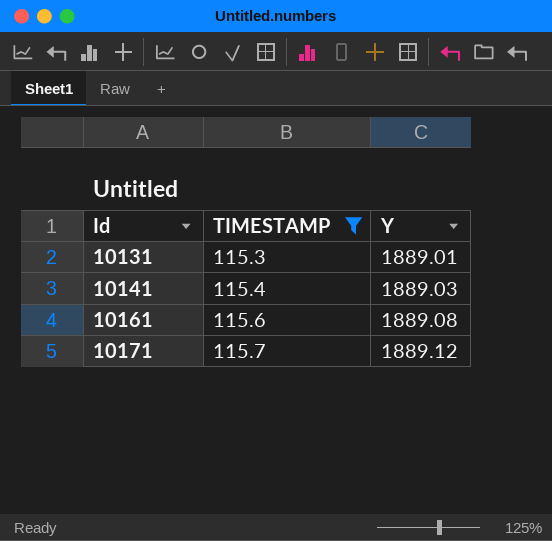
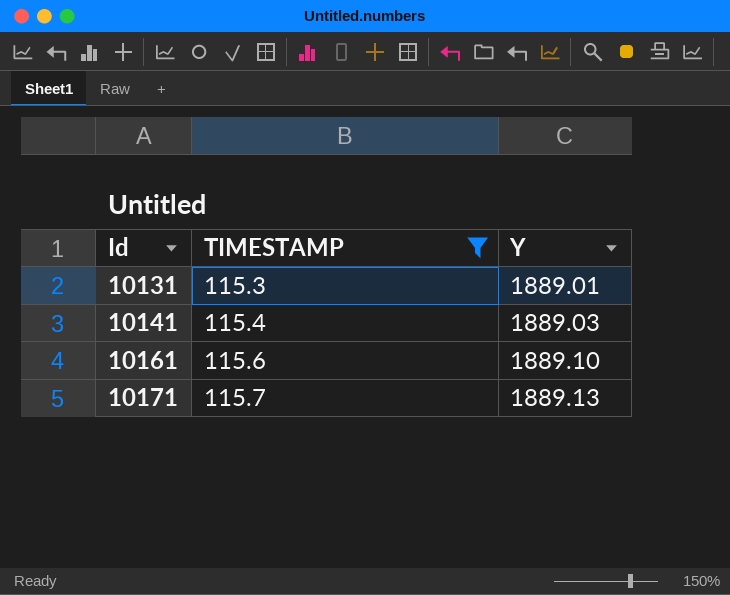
10161 | Y: 1889.08 -> 1889.10
10171 | Y: 1889.12 -> 1889.13

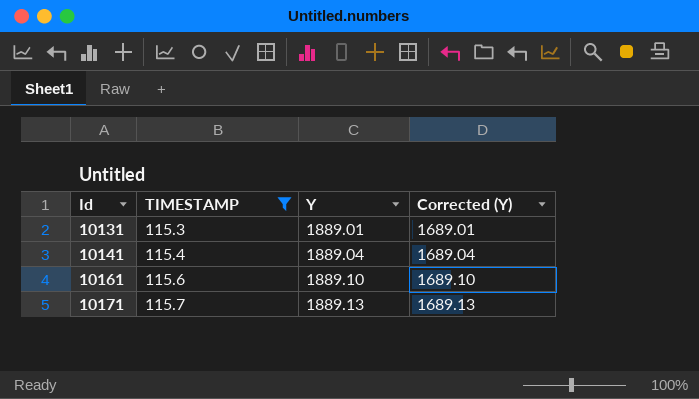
column Corrected (Y) | formula: none -> [Y] - 200
10141 | Y: 1889.03 -> 1889.04

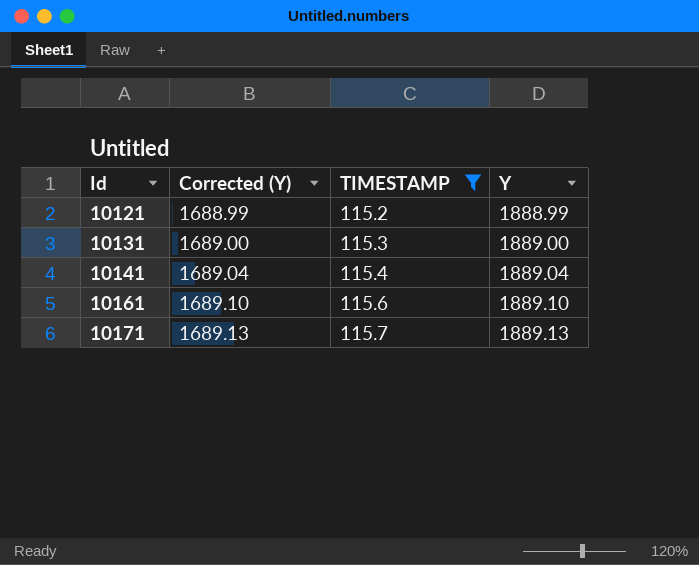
column Corrected (Y) | position: 4 -> 2
row 10121: none -> 1688.99 | 115.2 | 1888.99
10131 | Corrected (Y): 1689.01 -> 1689.00
10131 | Y: 1889.01 -> 1889.00

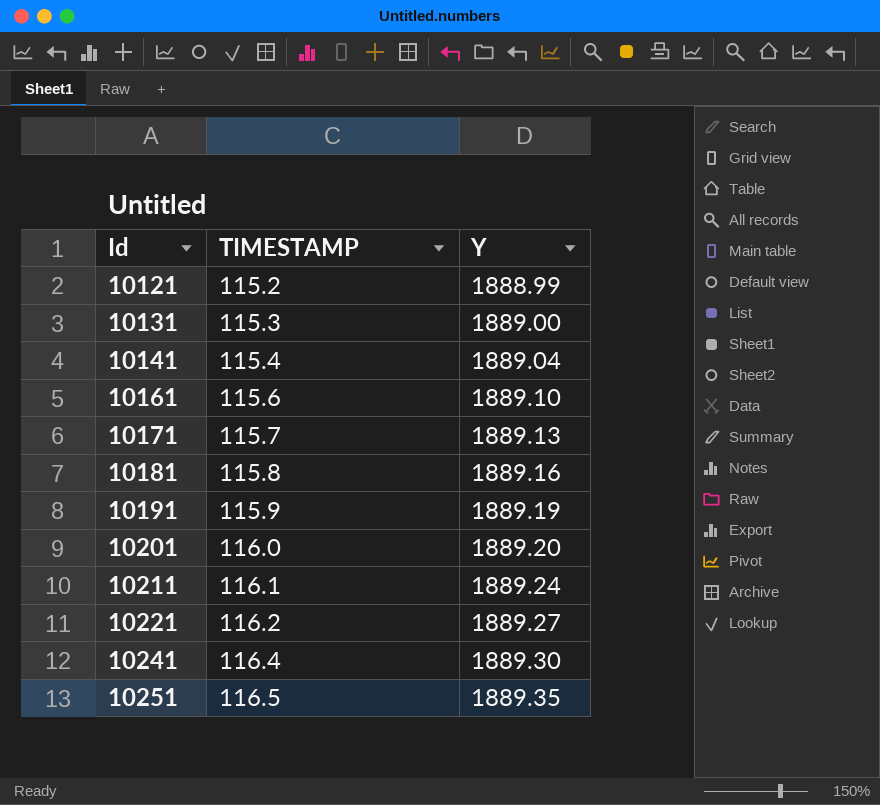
filter: TIMESTAMP <= 115.7 -> none
column Corrected (Y) | formula: [Y] - 200 -> none

